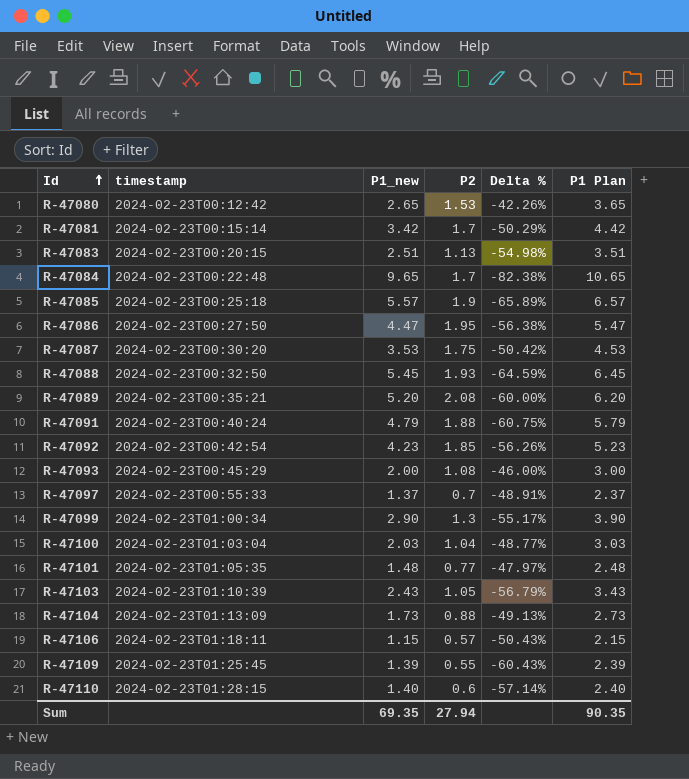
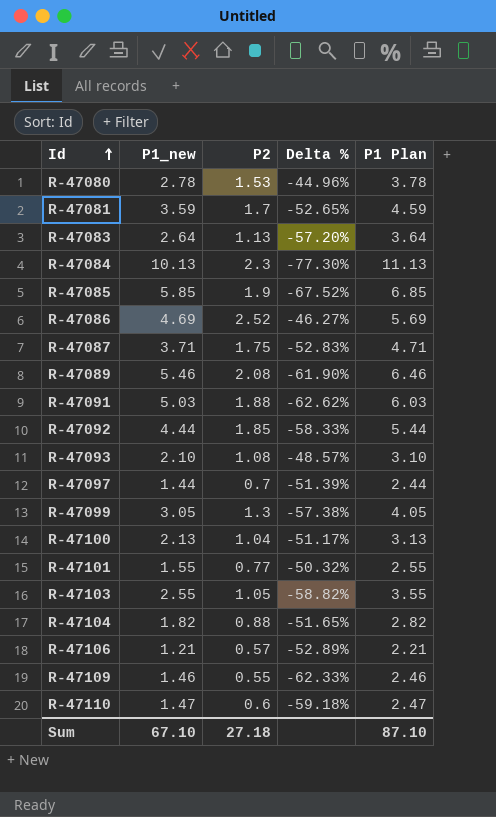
column timestamp | position: 2 -> none
row R-47088: 2024-02-23T00:32:50 | 5.45 | 1.93 | -64.59% | 6.45 -> none
R-47080 | P1_new: 2.65 -> 2.78
R-47080 | Delta %: -42.26% -> -44.96%
R-47080 | P1 Plan: 3.65 -> 3.78
R-47081 | P1_new: 3.42 -> 3.59
R-47081 | Delta %: -50.29% -> -52.65%
R-47081 | P1 Plan: 4.42 -> 4.59
R-47083 | P1_new: 2.51 -> 2.64
R-47083 | Delta %: -54.98% -> -57.20%
R-47083 | P1 Plan: 3.51 -> 3.64
R-47084 | P1_new: 9.65 -> 10.13
R-47084 | P2: 1.7 -> 2.3
R-47084 | Delta %: -82.38% -> -77.30%
R-47084 | P1 Plan: 10.65 -> 11.13
R-47085 | P1_new: 5.57 -> 5.85
R-47085 | Delta %: -65.89% -> -67.52%
R-47085 | P1 Plan: 6.57 -> 6.85
R-47086 | P1_new: 4.47 -> 4.69
R-47086 | P2: 1.95 -> 2.52
R-47086 | Delta %: -56.38% -> -46.27%
R-47086 | P1 Plan: 5.47 -> 5.69
R-47087 | P1_new: 3.53 -> 3.71
R-47087 | Delta %: -50.42% -> -52.83%
R-47087 | P1 Plan: 4.53 -> 4.71
R-47089 | P1_new: 5.20 -> 5.46
R-47089 | Delta %: -60.00% -> -61.90%
R-47089 | P1 Plan: 6.20 -> 6.46
R-47091 | P1_new: 4.79 -> 5.03
R-47091 | Delta %: -60.75% -> -62.62%
R-47091 | P1 Plan: 5.79 -> 6.03
R-47092 | P1_new: 4.23 -> 4.44
R-47092 | Delta %: -56.26% -> -58.33%
R-47092 | P1 Plan: 5.23 -> 5.44
R-47093 | P1_new: 2.00 -> 2.10
R-47093 | Delta %: -46.00% -> -48.57%
R-47093 | P1 Plan: 3.00 -> 3.10
R-47097 | P1_new: 1.37 -> 1.44
R-47097 | Delta %: -48.91% -> -51.39%
R-47097 | P1 Plan: 2.37 -> 2.44
R-47099 | P1_new: 2.90 -> 3.05
R-47099 | Delta %: -55.17% -> -57.38%
R-47099 | P1 Plan: 3.90 -> 4.05
R-47100 | P1_new: 2.03 -> 2.13
R-47100 | Delta %: -48.77% -> -51.17%
R-47100 | P1 Plan: 3.03 -> 3.13
R-47101 | P1_new: 1.48 -> 1.55
R-47101 | Delta %: -47.97% -> -50.32%
R-47101 | P1 Plan: 2.48 -> 2.55
R-47103 | P1_new: 2.43 -> 2.55
R-47103 | Delta %: -56.79% -> -58.82%
R-47103 | P1 Plan: 3.43 -> 3.55
R-47104 | P1_new: 1.73 -> 1.82
R-47104 | Delta %: -49.13% -> -51.65%
R-47104 | P1 Plan: 2.73 -> 2.82
R-47106 | P1_new: 1.15 -> 1.21
R-47106 | Delta %: -50.43% -> -52.89%
R-47106 | P1 Plan: 2.15 -> 2.21
R-47109 | P1_new: 1.39 -> 1.46
R-47109 | Delta %: -60.43% -> -62.33%
R-47109 | P1 Plan: 2.39 -> 2.46
R-47110 | P1_new: 1.40 -> 1.47
R-47110 | Delta %: -57.14% -> -59.18%
R-47110 | P1 Plan: 2.40 -> 2.47
Sum | P1_new: 69.35 -> 67.10
Sum | P2: 27.94 -> 27.18
Sum | P1 Plan: 90.35 -> 87.10

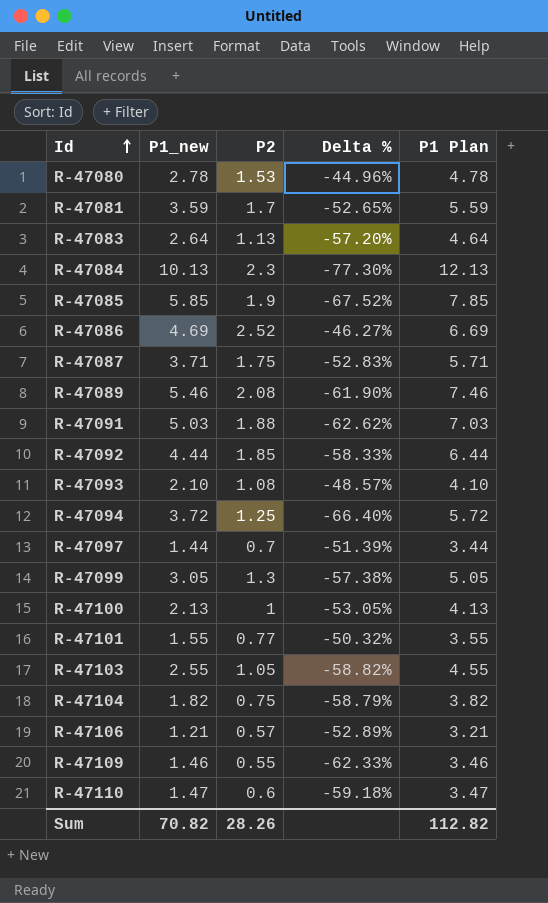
column P1 Plan | formula: [P1_new] + 1 -> [P1_new] + 2
row R-47094: none -> 3.72 | 1.25 | -66.40% | 5.72
R-47100 | P2: 1.04 -> 1
R-47100 | Delta %: -51.17% -> -53.05%
R-47104 | P2: 0.88 -> 0.75
R-47104 | Delta %: -51.65% -> -58.79%
Sum | P1_new: 67.10 -> 70.82
Sum | P2: 27.18 -> 28.26
Sum | P1 Plan: 87.10 -> 112.82

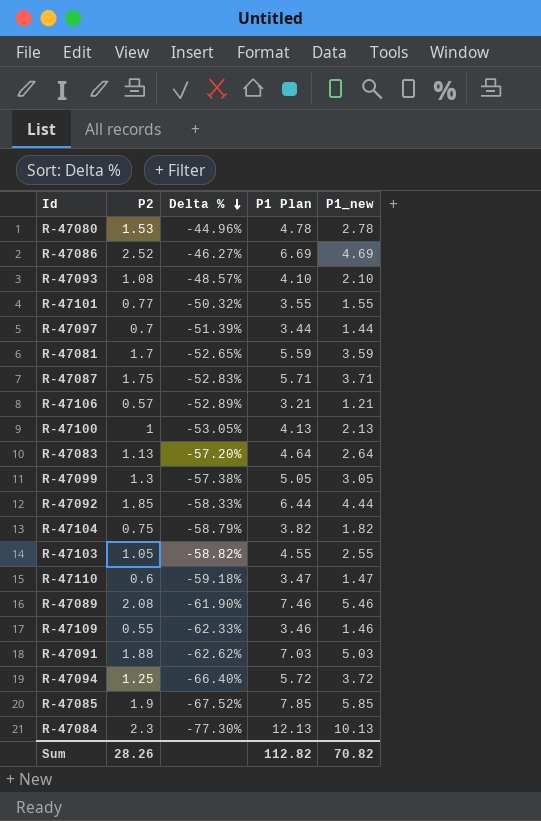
row order: Id ascending -> Delta % descending
column P1_new | position: 2 -> 5

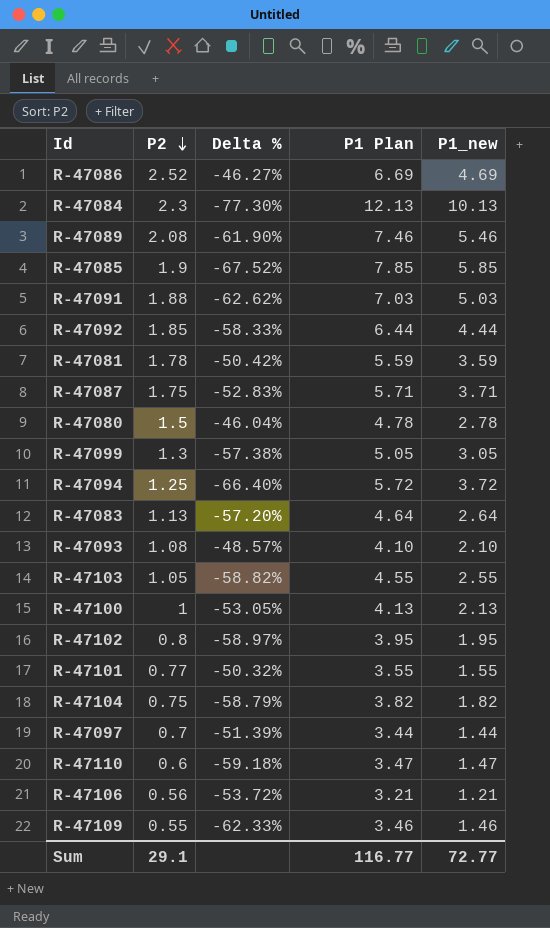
row order: Delta % descending -> P2 descending
R-47081 | P2: 1.7 -> 1.78
R-47081 | Delta %: -52.65% -> -50.42%
R-47080 | P2: 1.53 -> 1.5
R-47080 | Delta %: -44.96% -> -46.04%
row R-47102: none -> 0.8 | -58.97% | 3.95 | 1.95
R-47106 | P2: 0.57 -> 0.56
R-47106 | Delta %: -52.89% -> -53.72%
Sum | P2: 28.26 -> 29.1
Sum | P1 Plan: 112.82 -> 116.77
Sum | P1_new: 70.82 -> 72.77

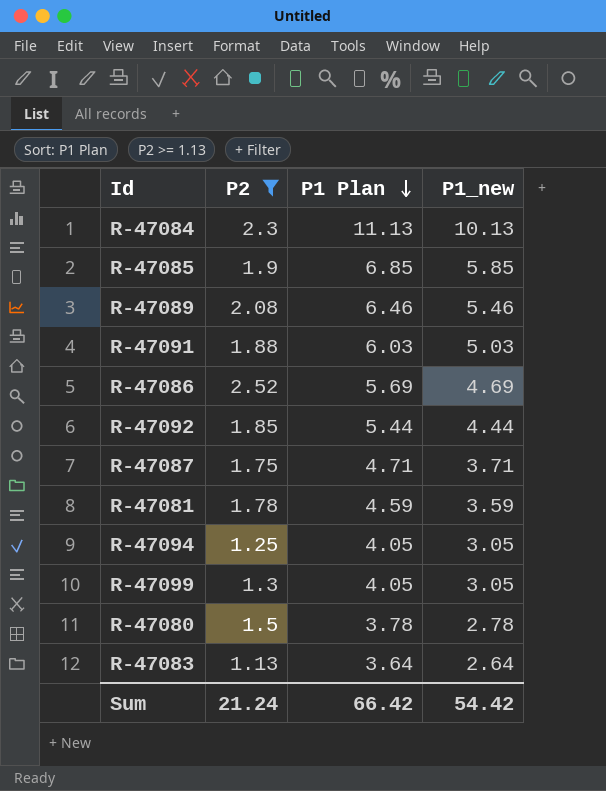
filter: none -> P2 >= 1.13
row order: P2 descending -> P1 Plan descending
column Delta % | formula: ([P2] - [P1_new]) / [P1_new] -> none
column P1 Plan | formula: [P1_new] + 2 -> [P1_new] + 1
R-47094 | P1_new: 3.72 -> 3.05
Sum | P2: 29.1 -> 21.24
Sum | P1 Plan: 116.77 -> 66.42
Sum | P1_new: 72.77 -> 54.42

